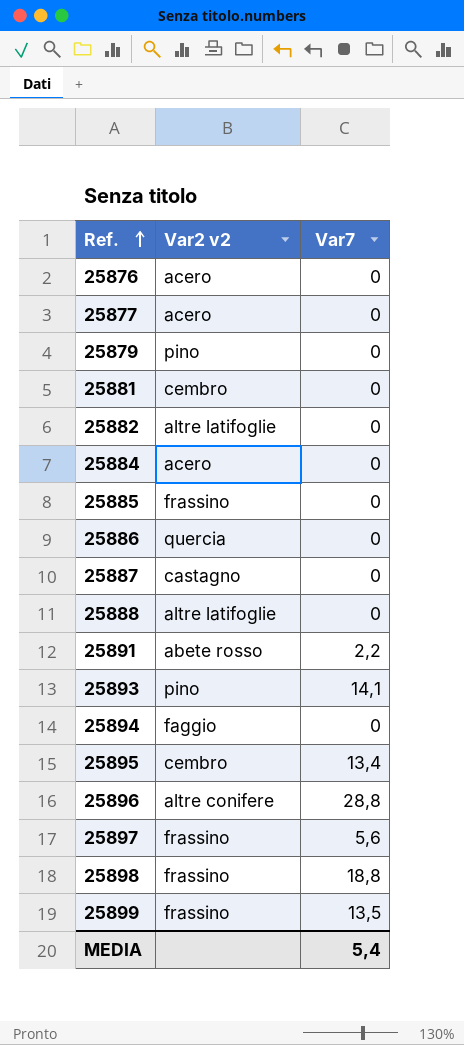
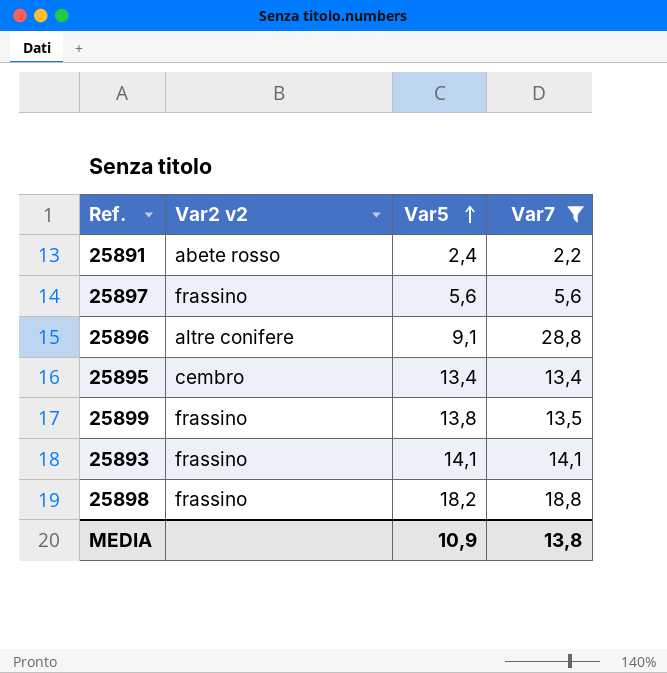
filter: none -> Var7 != 0
row order: Ref. ascending -> Var5 ascending
column Var5 | position: none -> 3
25893 | Var2 v2: pino -> frassino
MEDIA | Var7: 5,4 -> 13,8

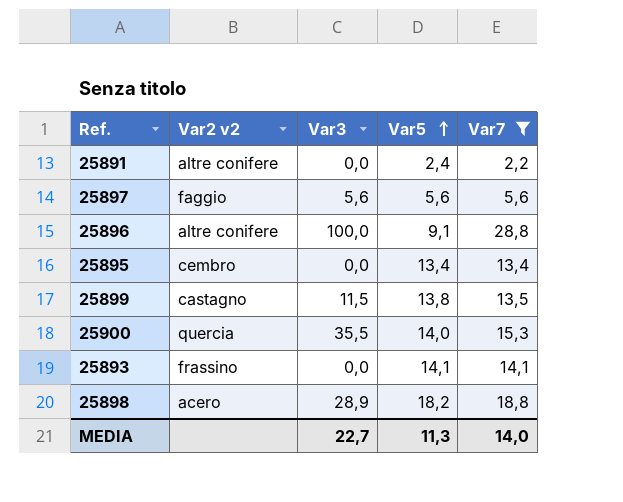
column Var3 | position: none -> 3
25891 | Var2 v2: abete rosso -> altre conifere
25897 | Var2 v2: frassino -> faggio
25899 | Var2 v2: frassino -> castagno
row 25900: none -> quercia | 35,5 | 14,0 | 15,3
25898 | Var2 v2: frassino -> acero
MEDIA | Var5: 10,9 -> 11,3
MEDIA | Var7: 13,8 -> 14,0

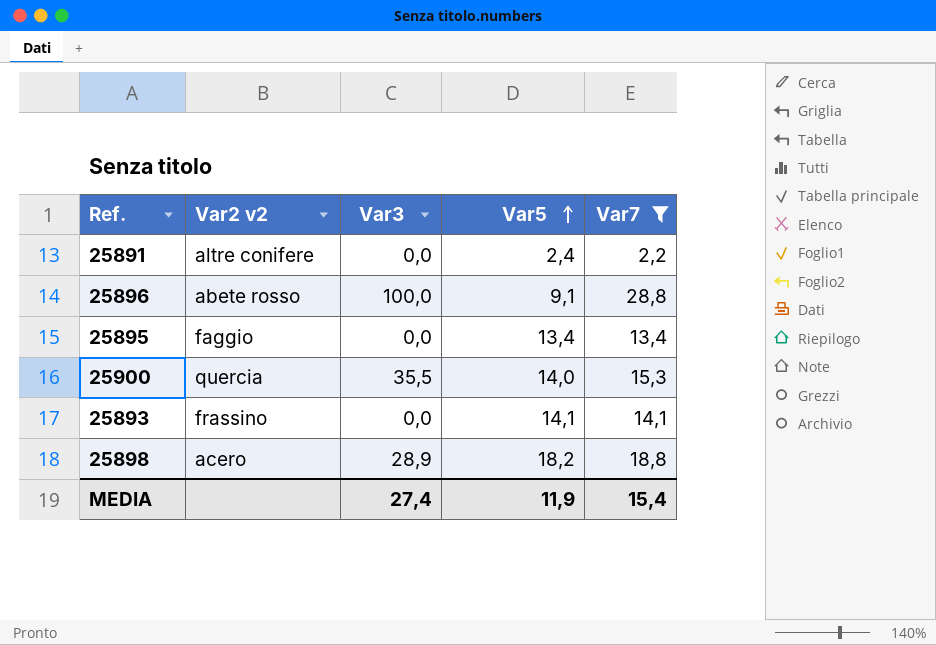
row 25897: faggio | 5,6 | 5,6 | 5,6 -> none
row 25899: castagno | 11,5 | 13,8 | 13,5 -> none
25896 | Var2 v2: altre conifere -> abete rosso
25895 | Var2 v2: cembro -> faggio
MEDIA | Var3: 22,7 -> 27,4
MEDIA | Var5: 11,3 -> 11,9
MEDIA | Var7: 14,0 -> 15,4

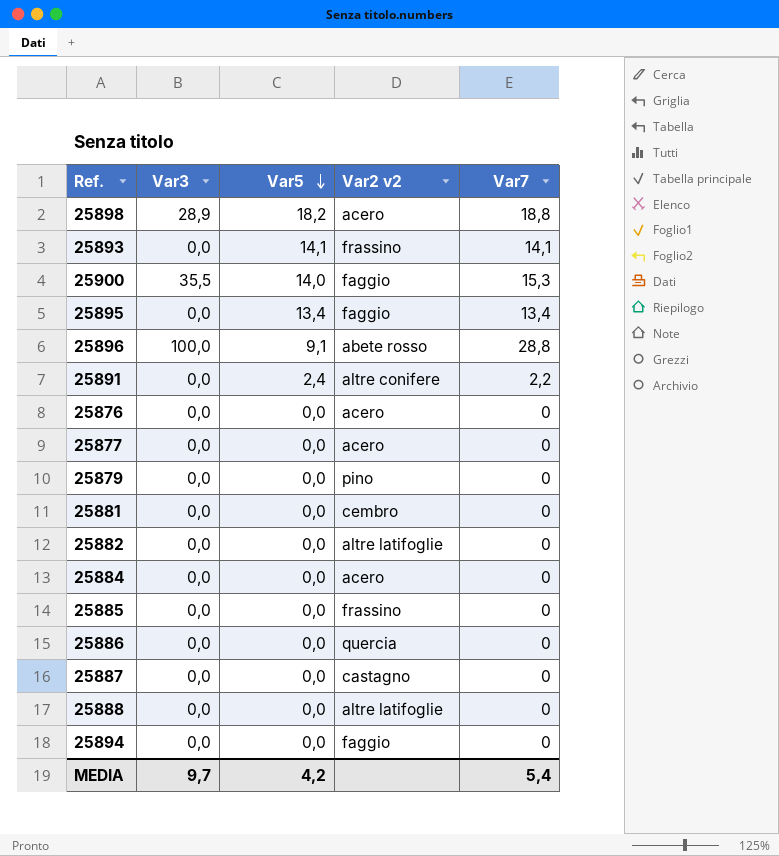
filter: Var7 != 0 -> none
row order: Var5 ascending -> Var5 descending
column Var2 v2 | position: 2 -> 4
25900 | Var2 v2: quercia -> faggio
MEDIA | Var3: 27,4 -> 9,7
MEDIA | Var5: 11,9 -> 4,2
MEDIA | Var7: 15,4 -> 5,4

